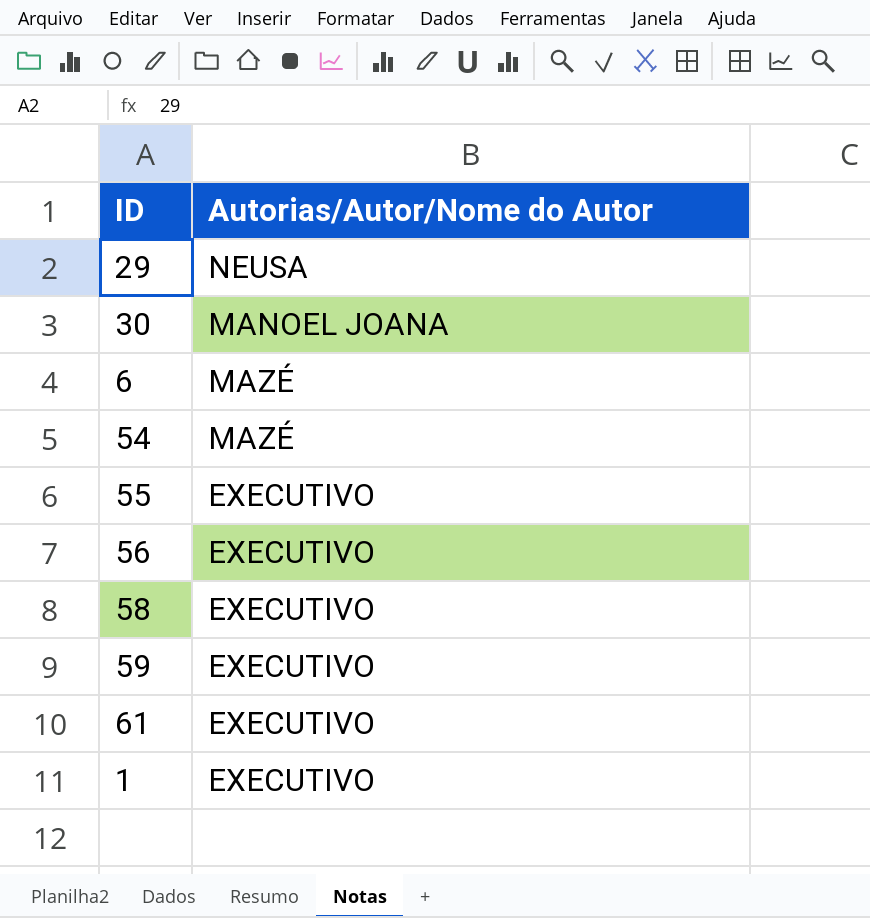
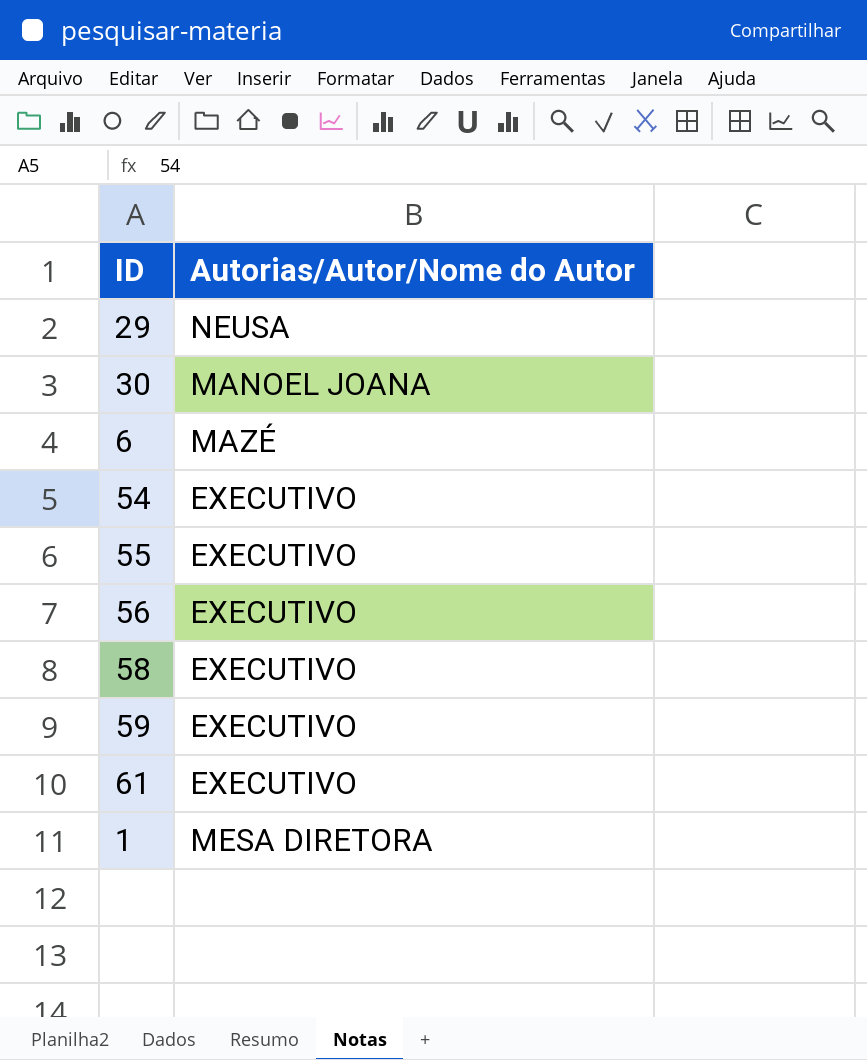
54 | Autorias/Autor/Nome do Autor: MAZÉ -> EXECUTIVO
1 | Autorias/Autor/Nome do Autor: EXECUTIVO -> MESA DIRETORA

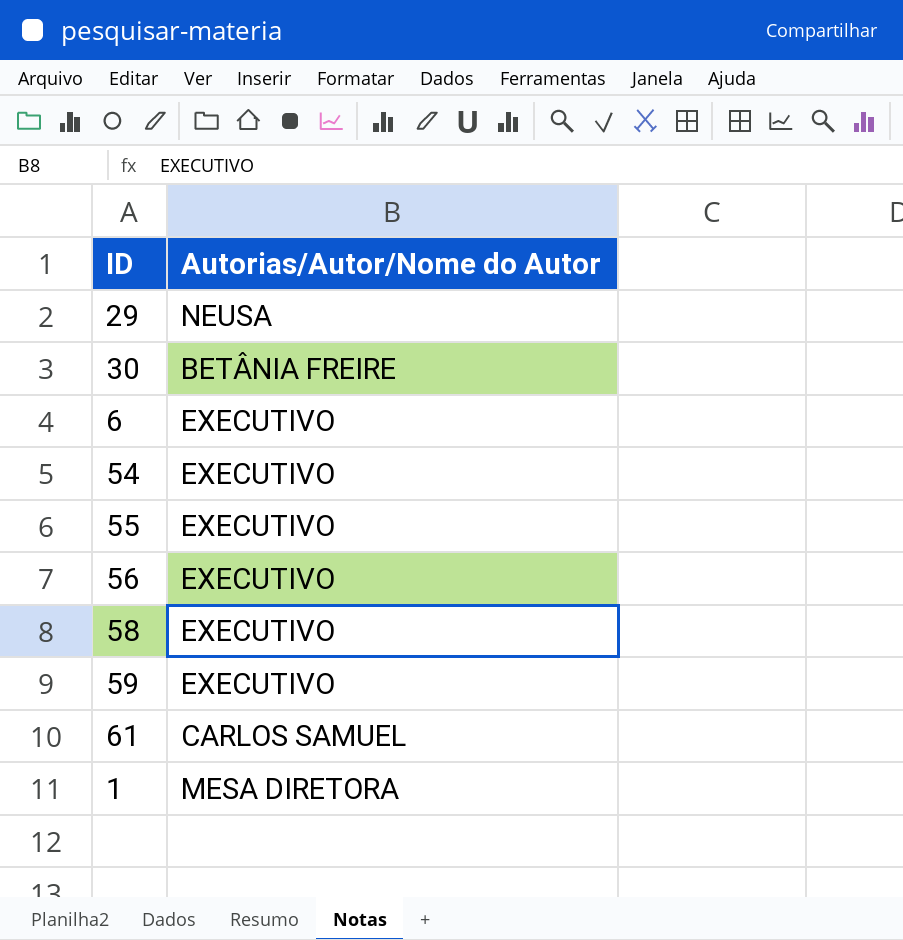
30 | Autorias/Autor/Nome do Autor: MANOEL JOANA -> BETÂNIA FREIRE
6 | Autorias/Autor/Nome do Autor: MAZÉ -> EXECUTIVO
61 | Autorias/Autor/Nome do Autor: EXECUTIVO -> CARLOS SAMUEL

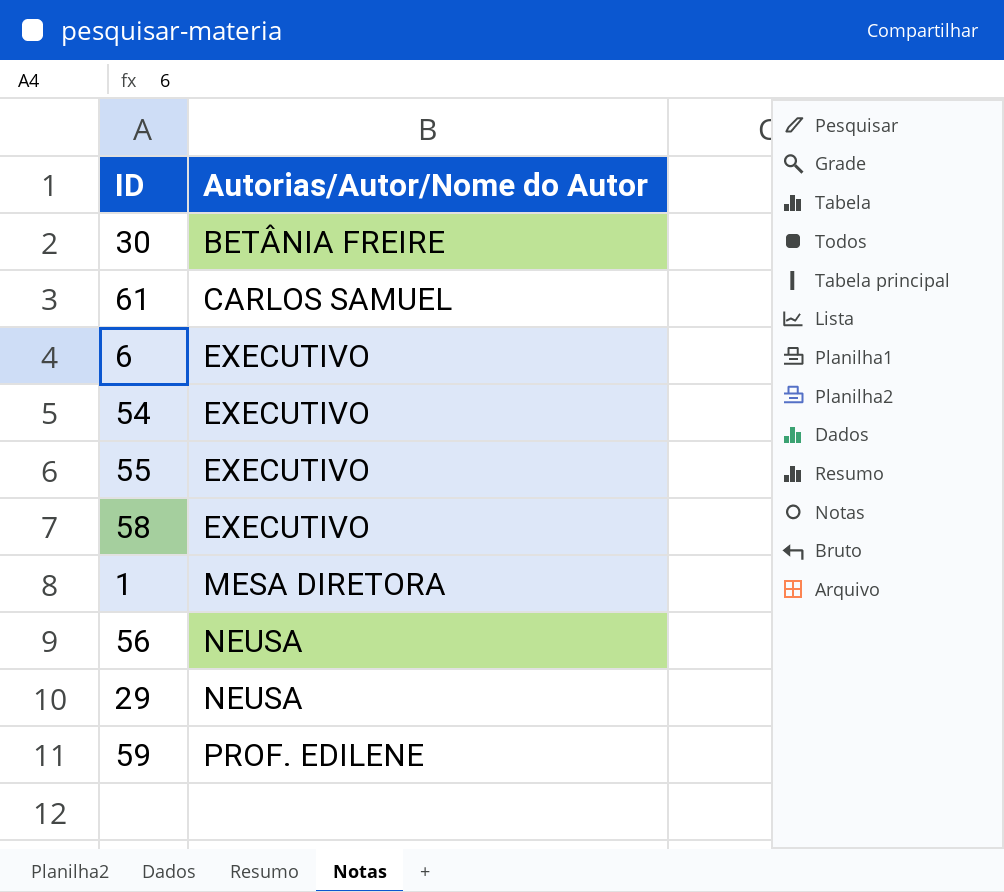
row order: none -> Autorias/Autor/Nome do Autor ascending
56 | Autorias/Autor/Nome do Autor: EXECUTIVO -> NEUSA
59 | Autorias/Autor/Nome do Autor: EXECUTIVO -> PROF. EDILENE

